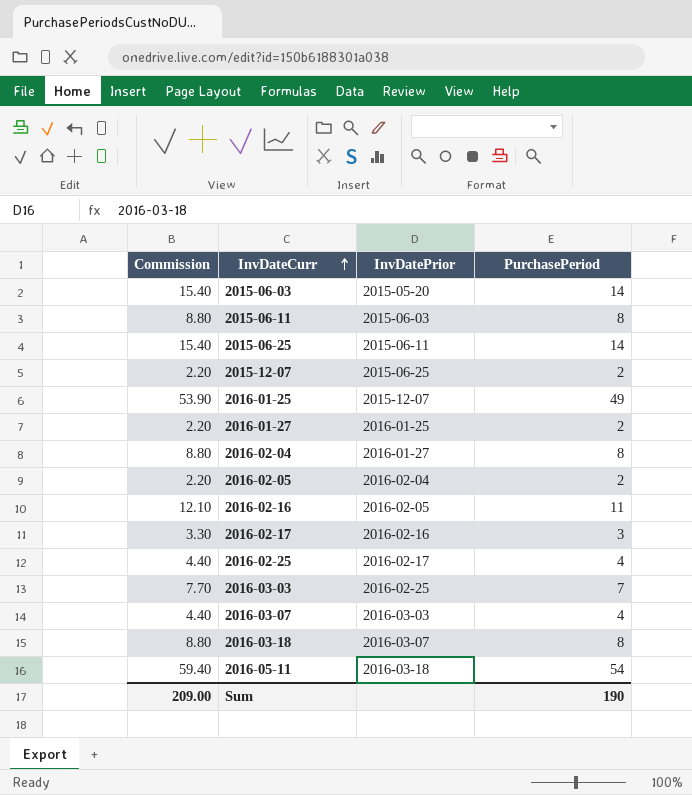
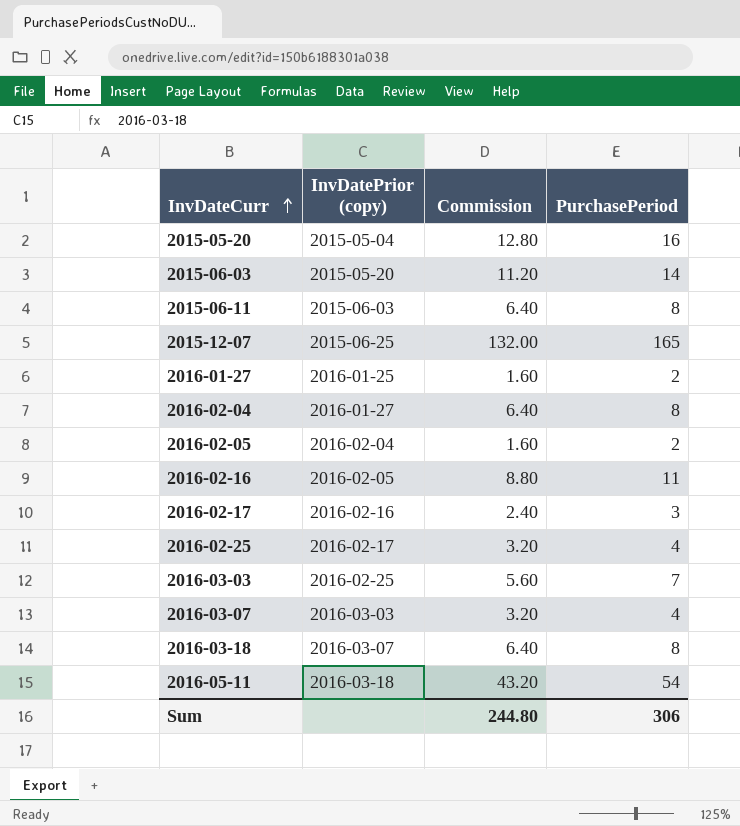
column name: InvDatePrior -> InvDatePrior (copy)
column Commission | formula: [PurchasePeriod] * 1.1 -> [PurchasePeriod] * 0.8
column Commission | position: 1 -> 3
row 2015-06-25: 15.40 | 2015-06-11 | 14 -> none
row 2016-01-25: 53.90 | 2015-12-07 | 49 -> none
row 2015-05-20: none -> 2015-05-04 | 12.80 | 16
2015-12-07 | PurchasePeriod: 2 -> 165
Sum | Commission: 209.00 -> 244.80
Sum | PurchasePeriod: 190 -> 306

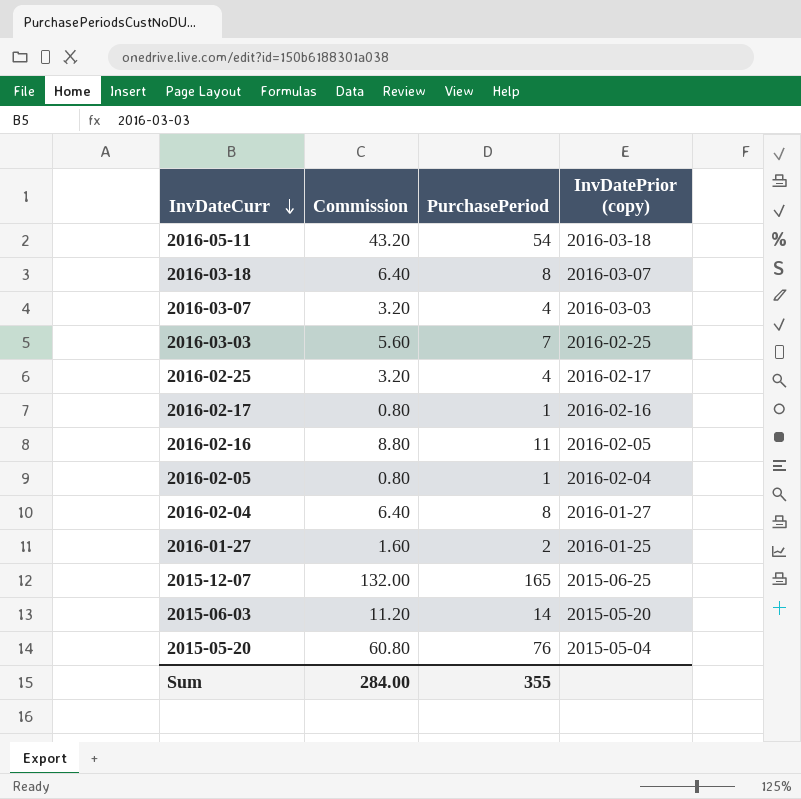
row order: InvDateCurr ascending -> InvDateCurr descending
column InvDatePrior (copy) | position: 2 -> 4
row 2015-06-11: 2015-06-03 | 6.40 | 8 -> none
2016-02-17 | Commission: 2.40 -> 0.80
2016-02-17 | PurchasePeriod: 3 -> 1
2016-02-05 | Commission: 1.60 -> 0.80
2016-02-05 | PurchasePeriod: 2 -> 1
2015-05-20 | Commission: 12.80 -> 60.80
2015-05-20 | PurchasePeriod: 16 -> 76
Sum | Commission: 244.80 -> 284.00
Sum | PurchasePeriod: 306 -> 355

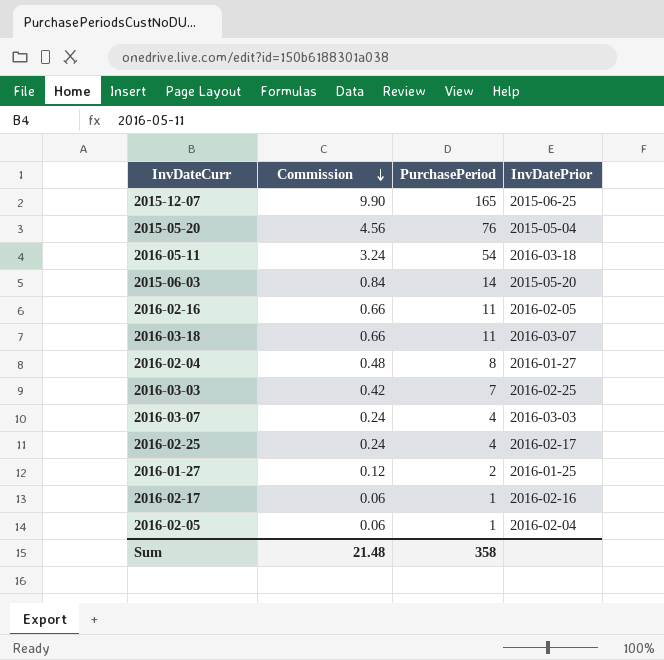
row order: InvDateCurr descending -> Commission descending
column Commission | formula: [PurchasePeriod] * 0.8 -> [PurchasePeriod] * 0.06
column name: InvDatePrior (copy) -> InvDatePrior
2016-03-18 | PurchasePeriod: 8 -> 11
Sum | Commission: 284.00 -> 21.48
Sum | PurchasePeriod: 355 -> 358

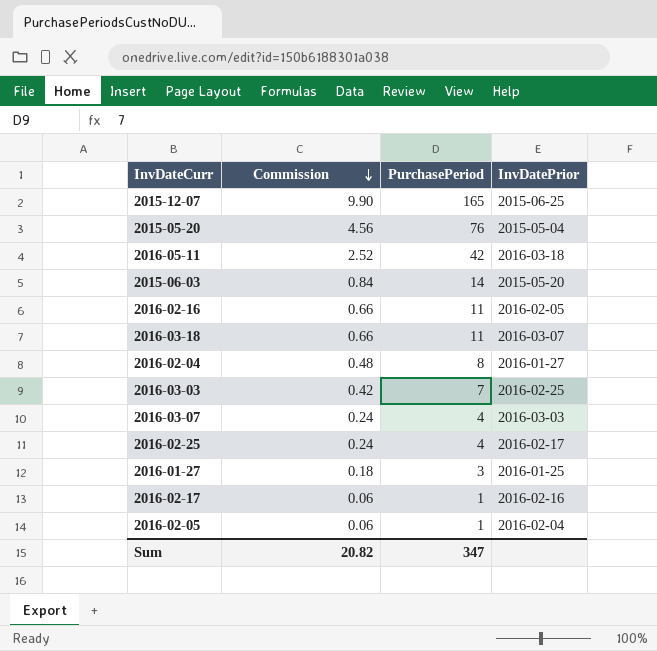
2016-05-11 | Commission: 3.24 -> 2.52
2016-05-11 | PurchasePeriod: 54 -> 42
2016-01-27 | Commission: 0.12 -> 0.18
2016-01-27 | PurchasePeriod: 2 -> 3
Sum | Commission: 21.48 -> 20.82
Sum | PurchasePeriod: 358 -> 347

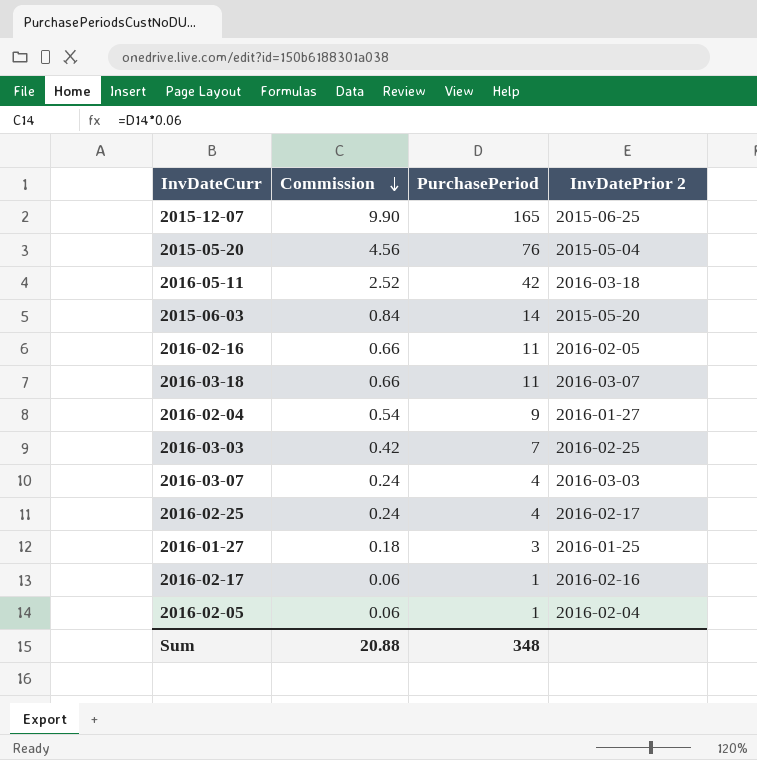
column name: InvDatePrior -> InvDatePrior 2
2016-02-04 | Commission: 0.48 -> 0.54
2016-02-04 | PurchasePeriod: 8 -> 9
Sum | Commission: 20.82 -> 20.88
Sum | PurchasePeriod: 347 -> 348

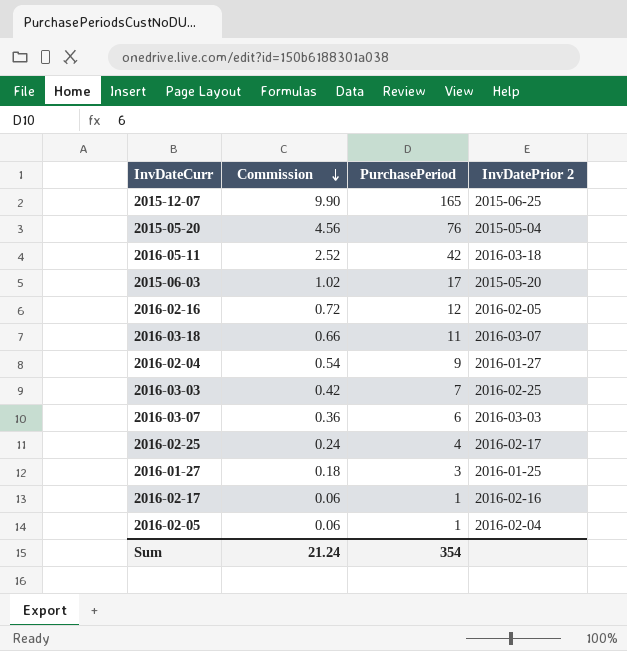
2015-06-03 | Commission: 0.84 -> 1.02
2015-06-03 | PurchasePeriod: 14 -> 17
2016-02-16 | Commission: 0.66 -> 0.72
2016-02-16 | PurchasePeriod: 11 -> 12
2016-03-07 | Commission: 0.24 -> 0.36
2016-03-07 | PurchasePeriod: 4 -> 6
Sum | Commission: 20.88 -> 21.24
Sum | PurchasePeriod: 348 -> 354

